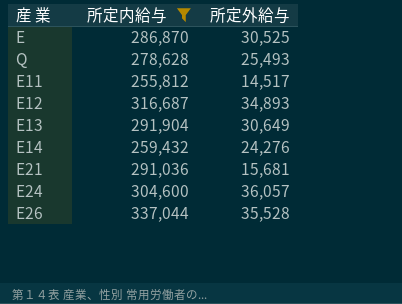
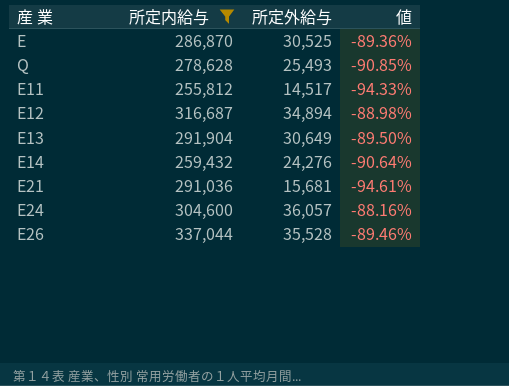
column 値 | formula: none -> ([所定外給与] - [所定内給与]) / [所定内給与]
E12 | 所定外給与: 34,893 -> 34,894

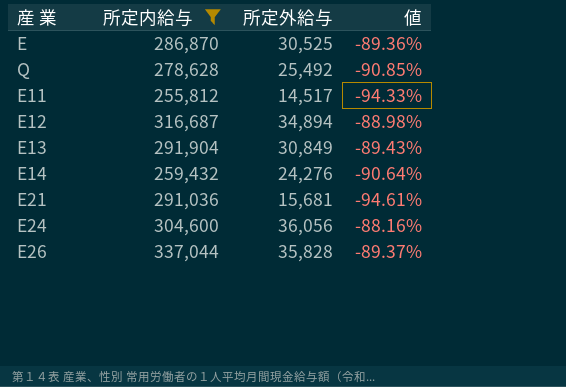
Q | 所定外給与: 25,493 -> 25,492
E13 | 所定外給与: 30,649 -> 30,849
E13 | 値: -89.50% -> -89.43%
E24 | 所定外給与: 36,057 -> 36,056
E26 | 所定外給与: 35,528 -> 35,828
E26 | 値: -89.46% -> -89.37%

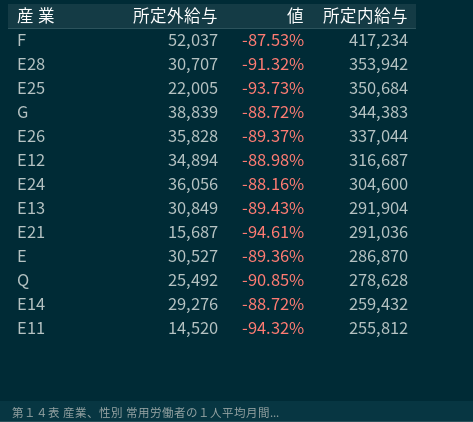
filter: 所定内給与 <= 337,044 -> none
row order: none -> 所定内給与 descending
column 所定内給与 | position: 2 -> 4
E21 | 所定外給与: 15,681 -> 15,687
E | 所定外給与: 30,525 -> 30,527
E14 | 所定外給与: 24,276 -> 29,276
E14 | 値: -90.64% -> -88.72%
E11 | 所定外給与: 14,517 -> 14,520
E11 | 値: -94.33% -> -94.32%

